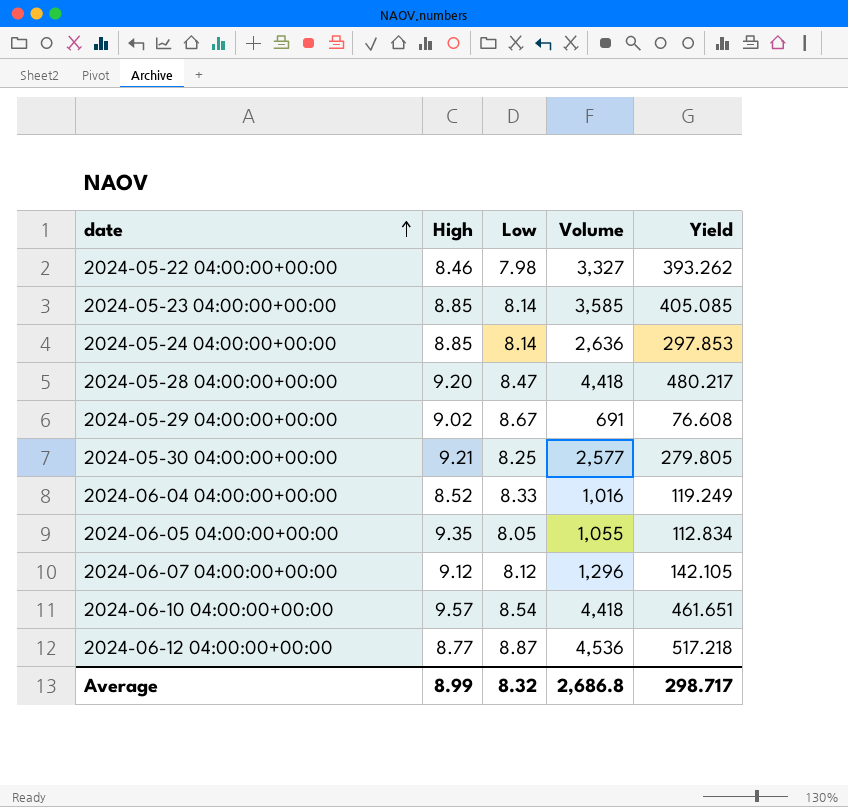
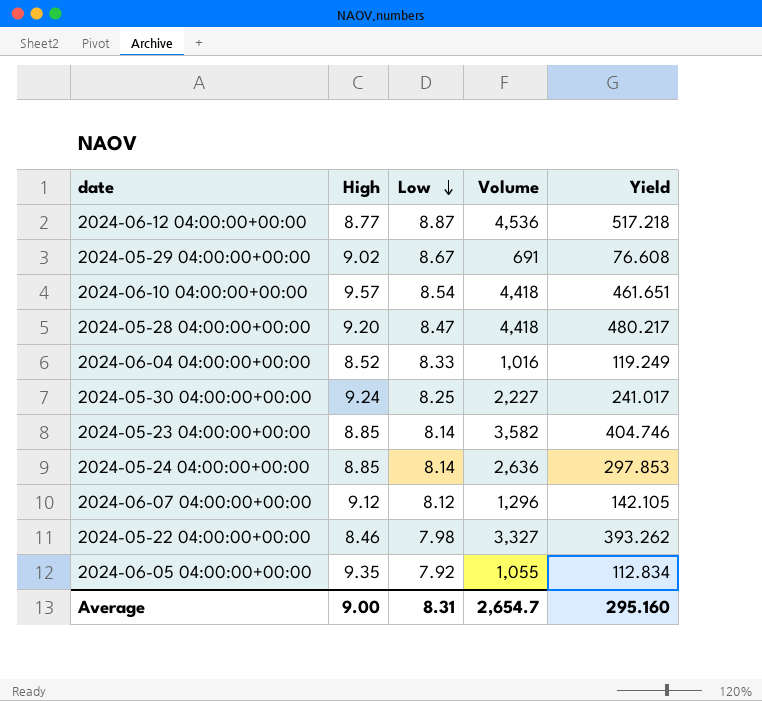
row order: date ascending -> Low descending
2024-05-30 04:00:00+00:00 | High: 9.21 -> 9.24
2024-05-30 04:00:00+00:00 | Volume: 2,577 -> 2,227
2024-05-30 04:00:00+00:00 | Yield: 279.805 -> 241.017
2024-05-23 04:00:00+00:00 | Volume: 3,585 -> 3,582
2024-05-23 04:00:00+00:00 | Yield: 405.085 -> 404.746
2024-06-05 04:00:00+00:00 | Low: 8.05 -> 7.92
Average | High: 8.99 -> 9.00
Average | Low: 8.32 -> 8.31
Average | Volume: 2,686.8 -> 2,654.7
Average | Yield: 298.717 -> 295.160

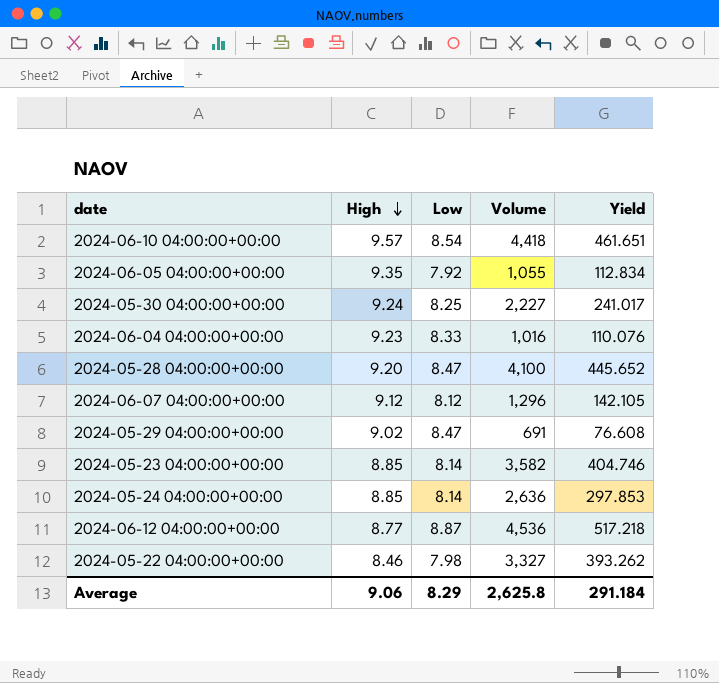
row order: Low descending -> High descending
2024-06-04 04:00:00+00:00 | High: 8.52 -> 9.23
2024-06-04 04:00:00+00:00 | Yield: 119.249 -> 110.076
2024-05-28 04:00:00+00:00 | Volume: 4,418 -> 4,100
2024-05-28 04:00:00+00:00 | Yield: 480.217 -> 445.652
2024-05-29 04:00:00+00:00 | Low: 8.67 -> 8.47
Average | High: 9.00 -> 9.06
Average | Low: 8.31 -> 8.29
Average | Volume: 2,654.7 -> 2,625.8
Average | Yield: 295.160 -> 291.184

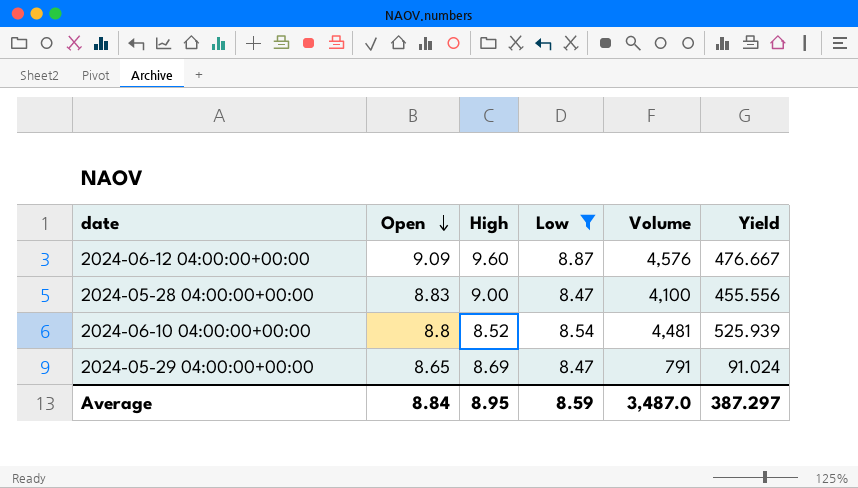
filter: none -> Low >= 8.47
row order: High descending -> Open descending
column Open | position: none -> 2
2024-06-12 04:00:00+00:00 | High: 8.77 -> 9.60
2024-06-12 04:00:00+00:00 | Volume: 4,536 -> 4,576
2024-06-12 04:00:00+00:00 | Yield: 517.218 -> 476.667
2024-05-28 04:00:00+00:00 | High: 9.20 -> 9.00
2024-05-28 04:00:00+00:00 | Yield: 445.652 -> 455.556
2024-06-10 04:00:00+00:00 | High: 9.57 -> 8.52
2024-06-10 04:00:00+00:00 | Volume: 4,418 -> 4,481
2024-06-10 04:00:00+00:00 | Yield: 461.651 -> 525.939
2024-05-29 04:00:00+00:00 | High: 9.02 -> 8.69
2024-05-29 04:00:00+00:00 | Volume: 691 -> 791
2024-05-29 04:00:00+00:00 | Yield: 76.608 -> 91.024
Average | High: 9.06 -> 8.95
Average | Low: 8.29 -> 8.59
Average | Volume: 2,625.8 -> 3,487.0
Average | Yield: 291.184 -> 387.297

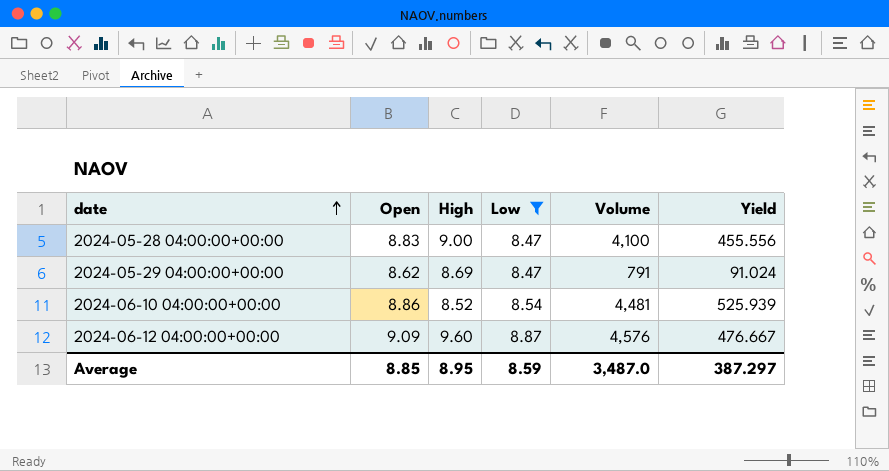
row order: Open descending -> date ascending
2024-05-29 04:00:00+00:00 | Open: 8.65 -> 8.62
2024-06-10 04:00:00+00:00 | Open: 8.8 -> 8.86
Average | Open: 8.84 -> 8.85

